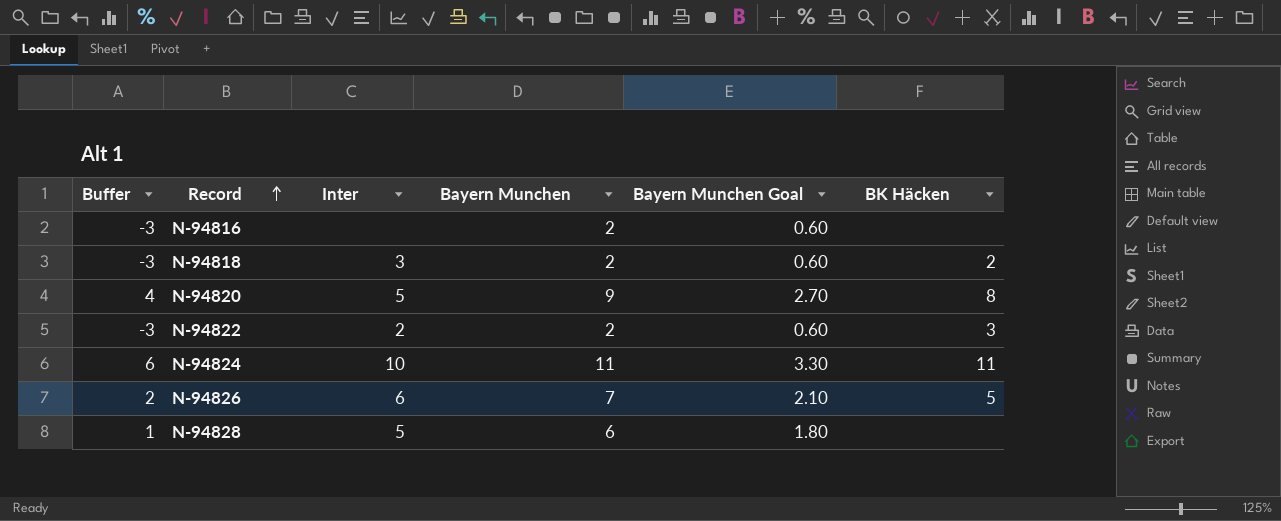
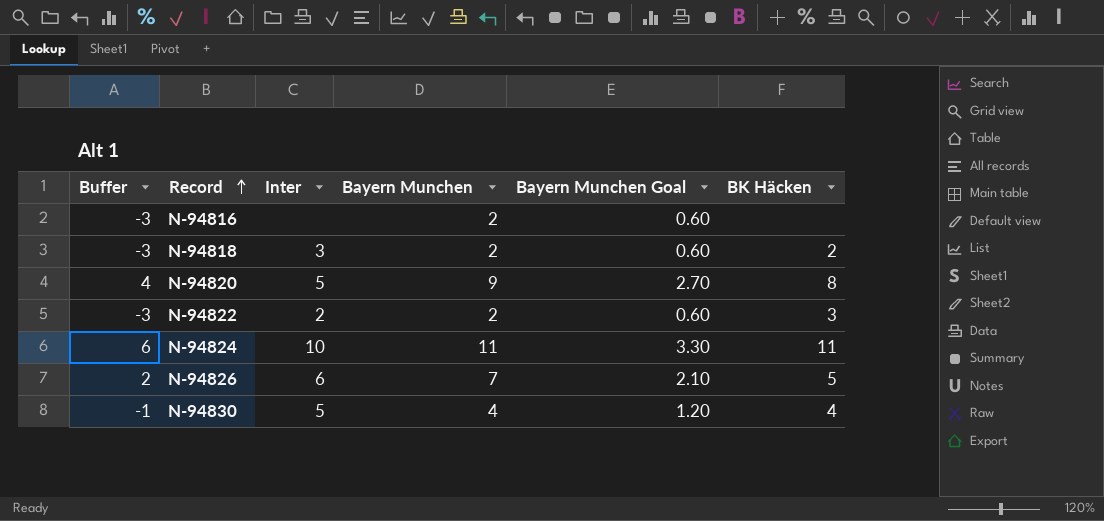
row N-94828: 1 | 5 | 6 | 1.80 | none -> none
row N-94830: none -> -1 | 5 | 4 | 1.20 | 4

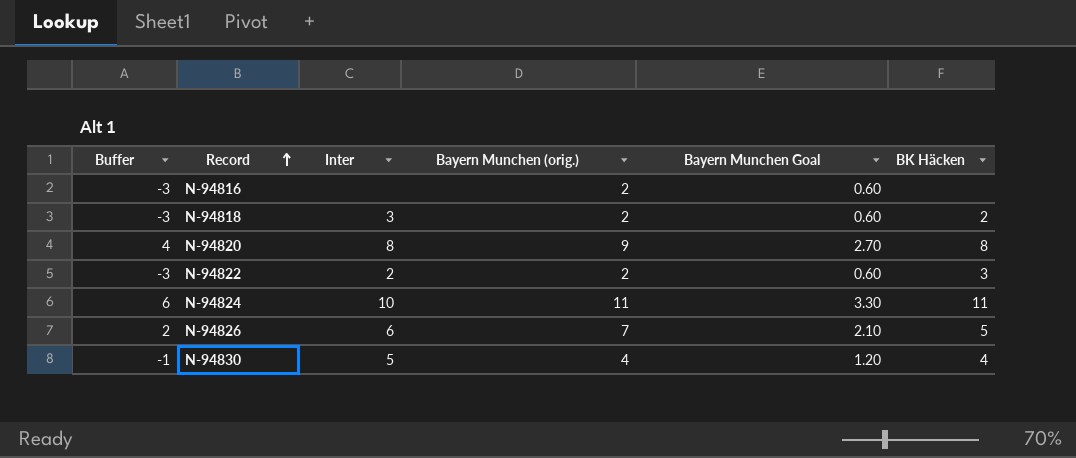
column name: Bayern Munchen -> Bayern Munchen (orig.)
N-94820 | Inter: 5 -> 8

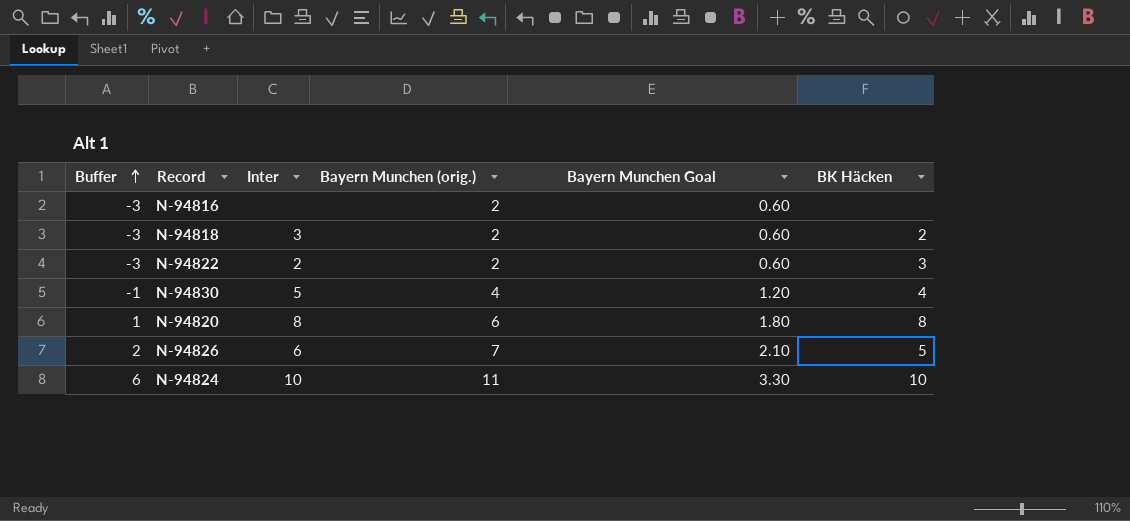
row order: Record ascending -> Buffer ascending
N-94820 | Buffer: 4 -> 1
N-94820 | Bayern Munchen (orig.): 9 -> 6
N-94820 | Bayern Munchen Goal: 2.70 -> 1.80
N-94824 | BK Häcken: 11 -> 10

